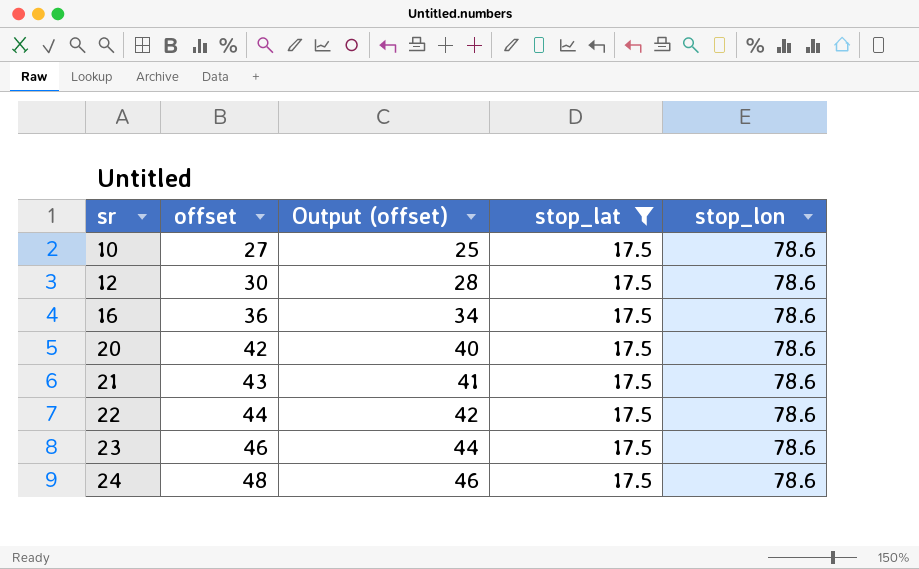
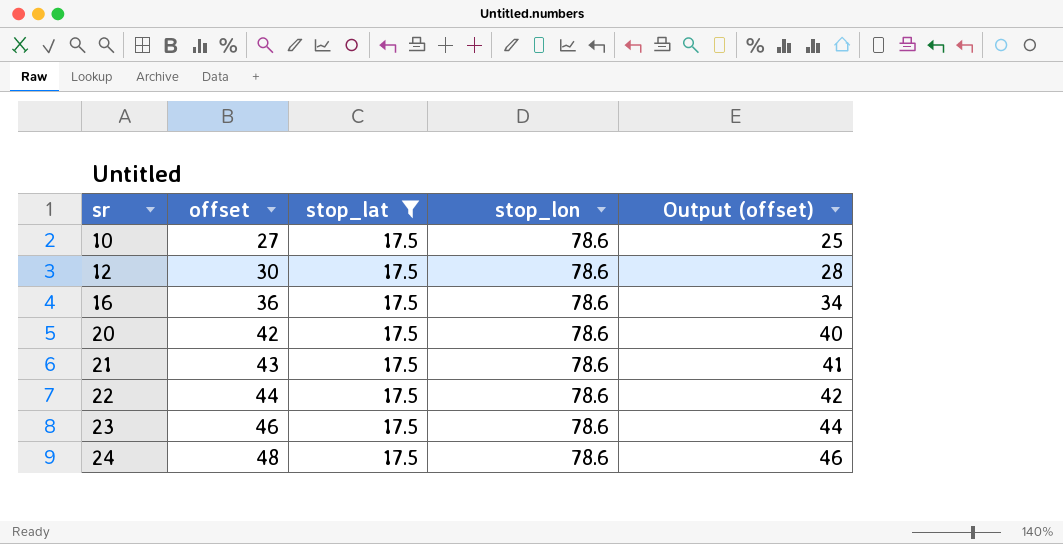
column Output (offset) | position: 3 -> 5

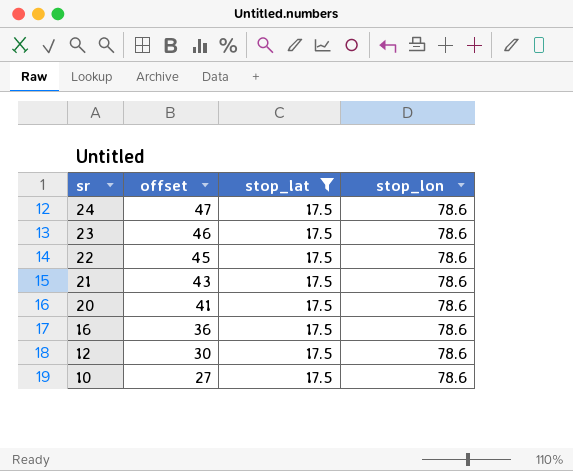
row order: sr ascending -> sr descending
column Output (offset) | formula: [offset] - 2 -> none
24 | offset: 48 -> 47
22 | offset: 44 -> 45
20 | offset: 42 -> 41

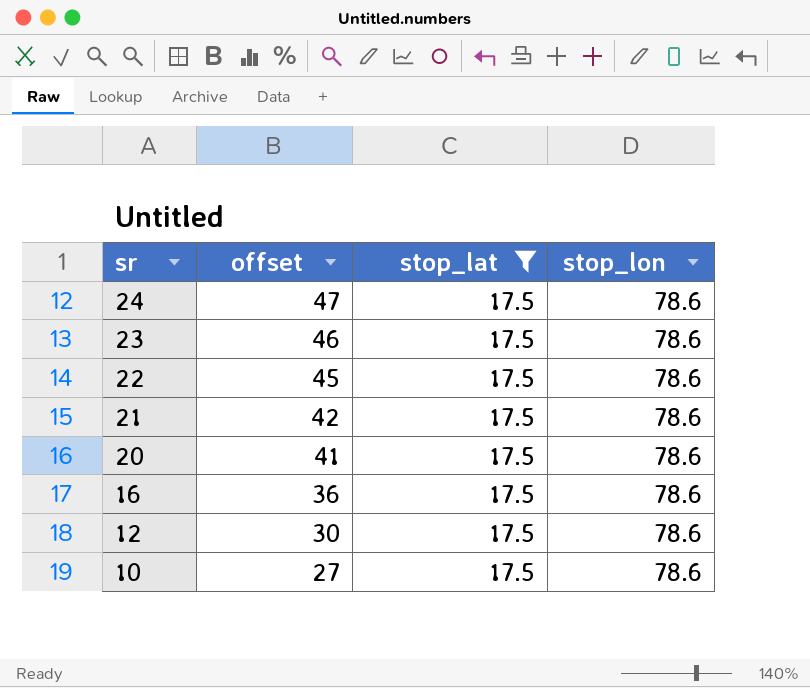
21 | offset: 43 -> 42

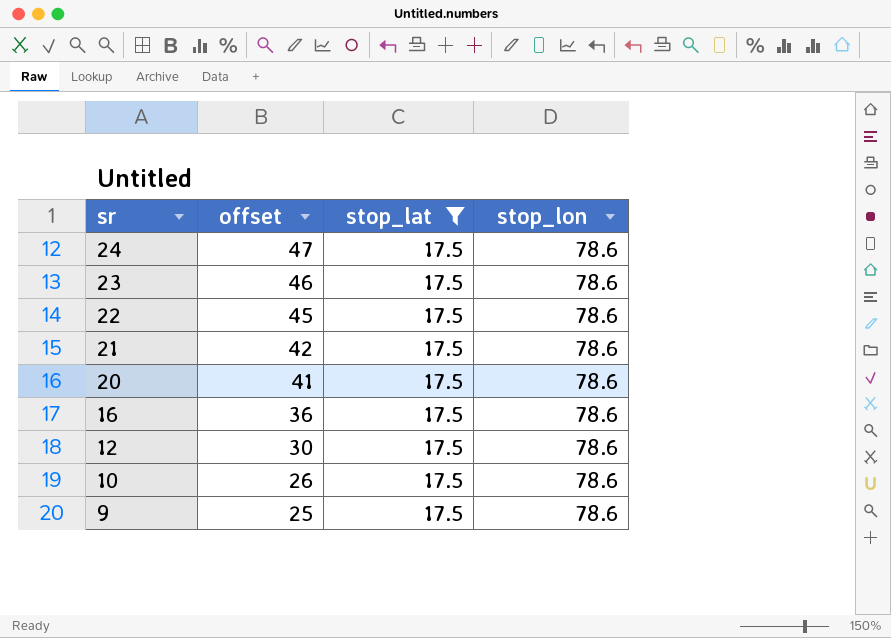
10 | offset: 27 -> 26
row 9: none -> 25 | 17.5 | 78.6

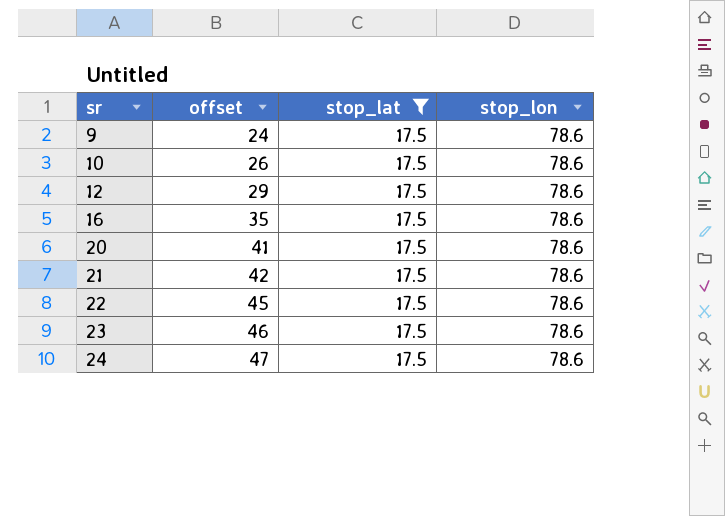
row order: sr descending -> sr ascending
9 | offset: 25 -> 24
12 | offset: 30 -> 29
16 | offset: 36 -> 35

